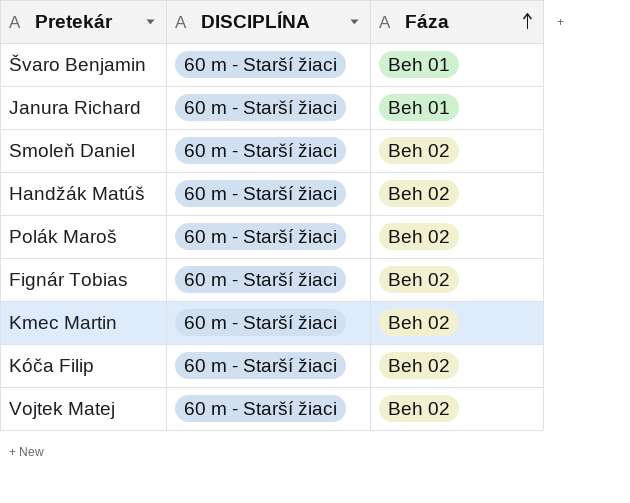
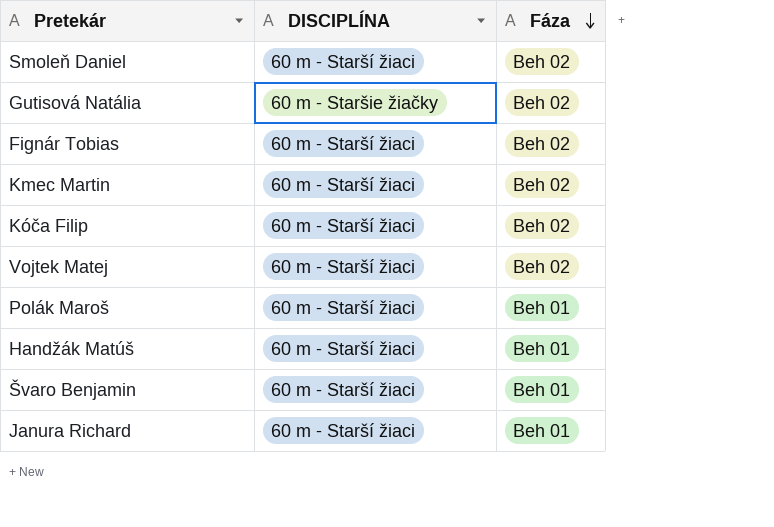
row order: Fáza ascending -> Fáza descending
row Gutisová Natália: none -> 60 m - Staršie žiačky | Beh 02
Polák Maroš | Fáza: Beh 02 -> Beh 01
Handžák Matúš | Fáza: Beh 02 -> Beh 01

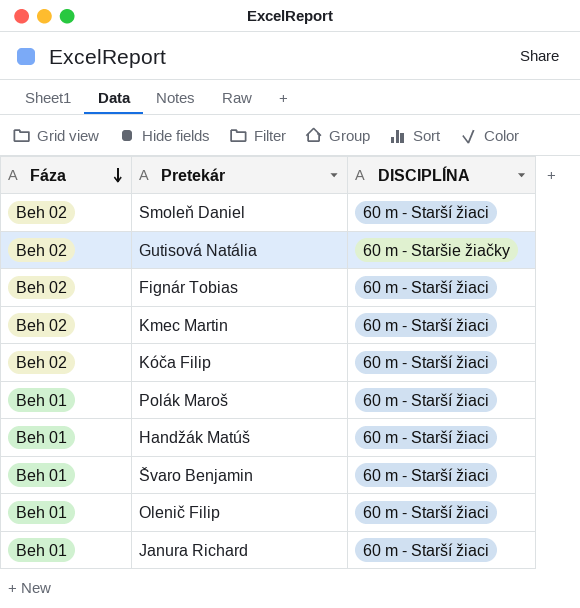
column Fáza | position: 3 -> 1
row Vojtek Matej: 60 m - Starší žiaci | Beh 02 -> none
row Olenič Filip: none -> Beh 01 | 60 m - Starší žiaci

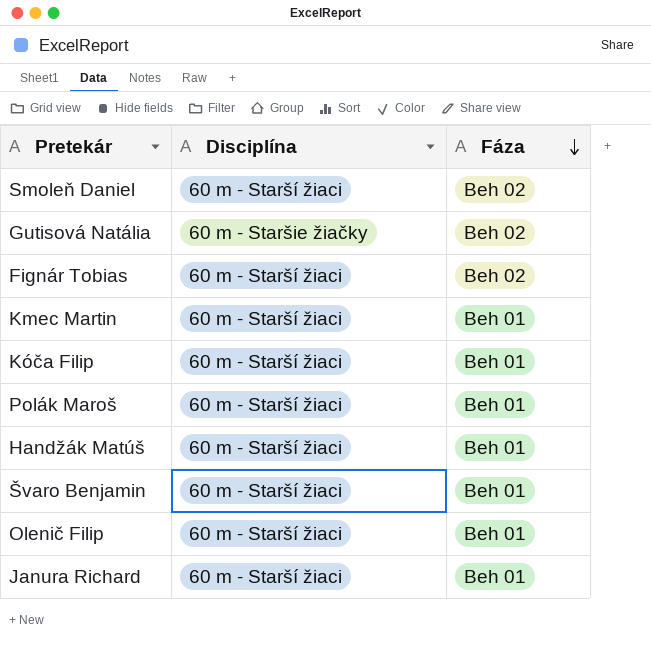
column name: DISCIPLÍNA -> Disciplína
column Fáza | position: 1 -> 3
Kmec Martin | Fáza: Beh 02 -> Beh 01
Kóča Filip | Fáza: Beh 02 -> Beh 01

